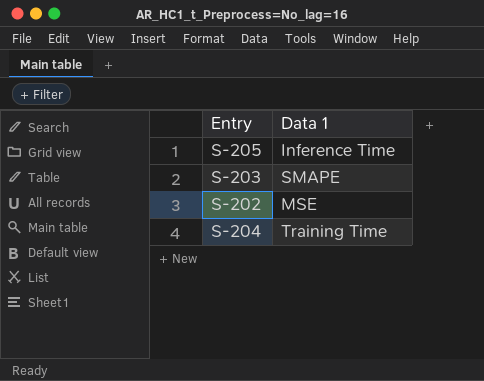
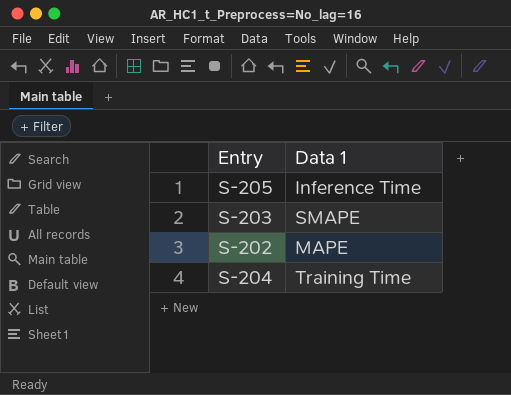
S-202 | Data 1: MSE -> MAPE

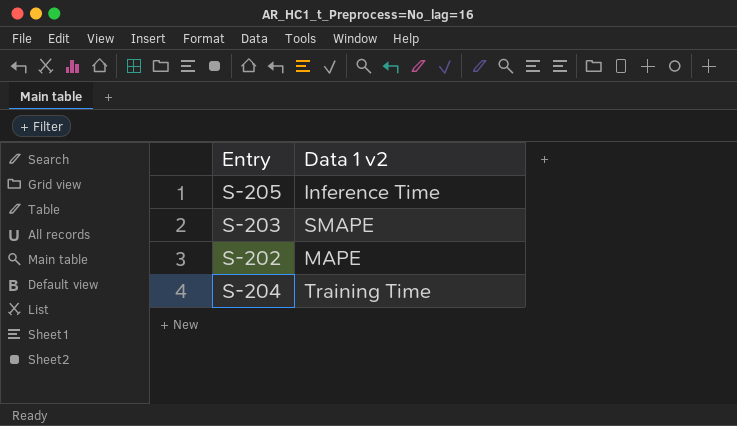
column name: Data 1 -> Data 1 v2

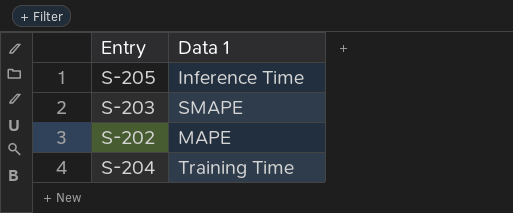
column name: Data 1 v2 -> Data 1

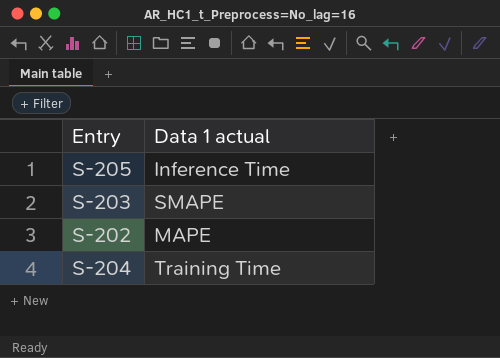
column name: Data 1 -> Data 1 actual

